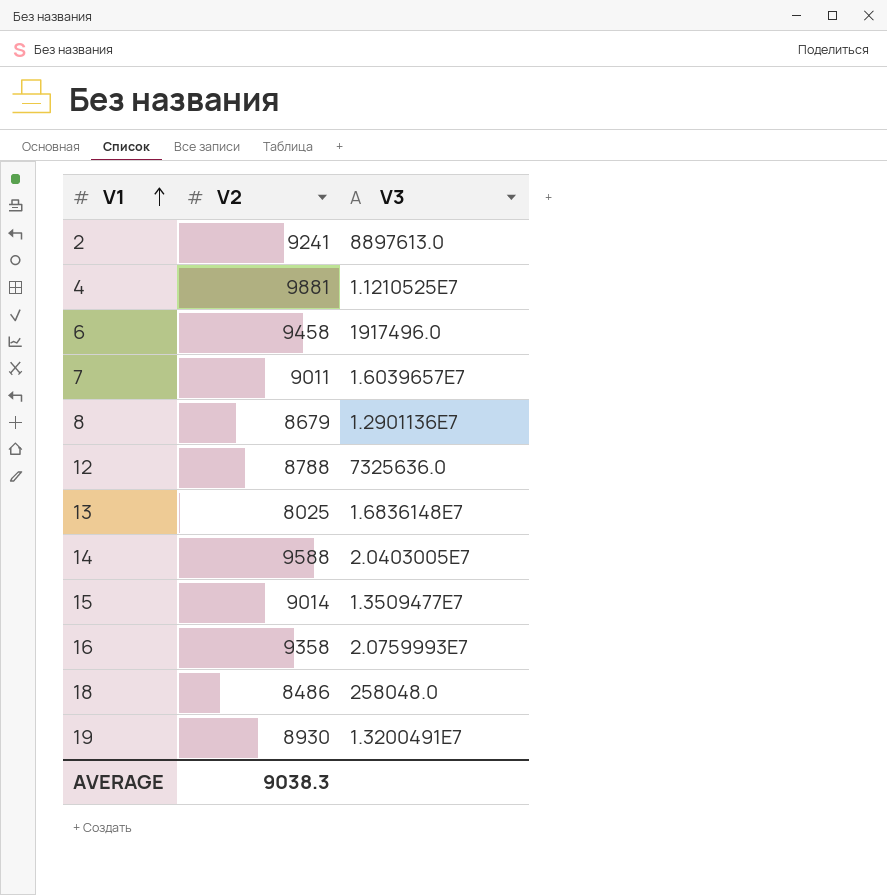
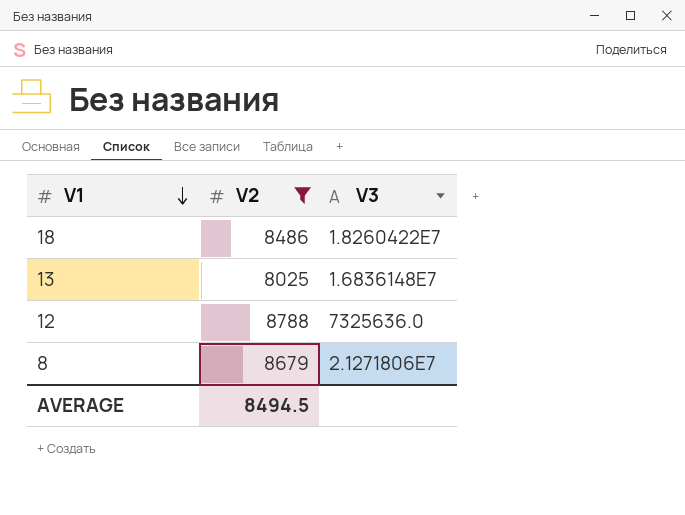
filter: none -> V2 <= 8788
row order: V1 ascending -> V1 descending
18 | V3: 258048.0 -> 1.8260422E7
8 | V3: 1.2901136E7 -> 2.1271806E7
AVERAGE | V2: 9038.3 -> 8494.5

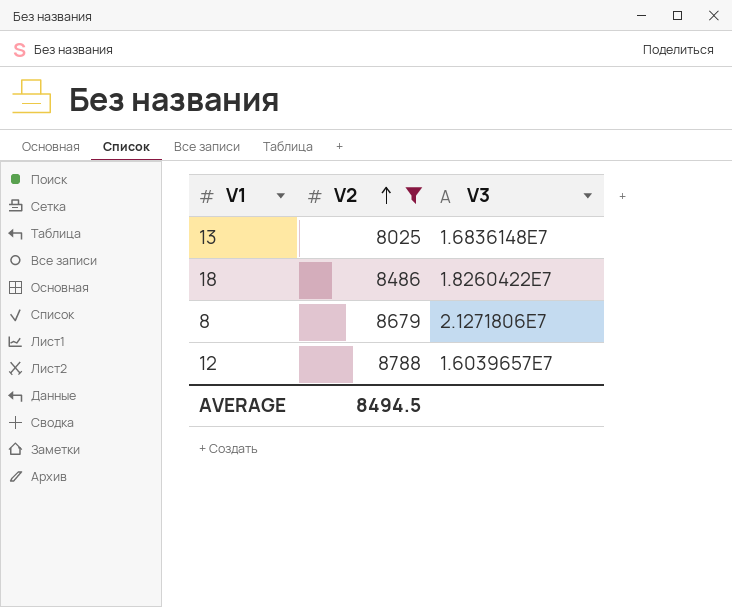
row order: V1 descending -> V2 ascending
12 | V3: 7325636.0 -> 1.6039657E7

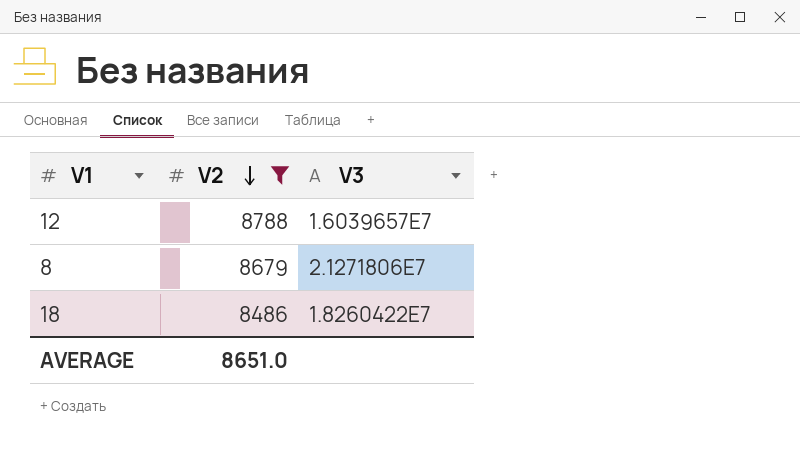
row order: V2 ascending -> V2 descending
row 13: 8025 | 1.6836148E7 -> none
AVERAGE | V2: 8494.5 -> 8651.0

